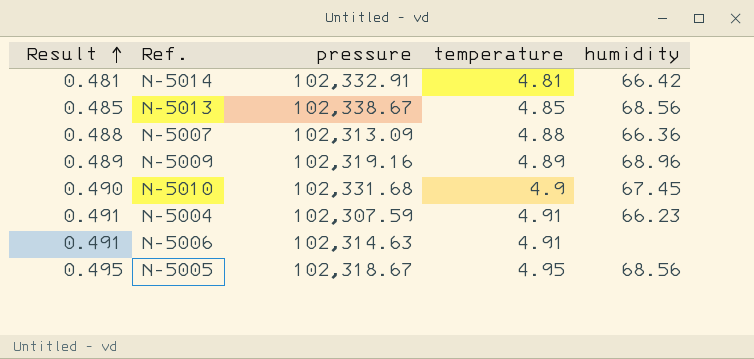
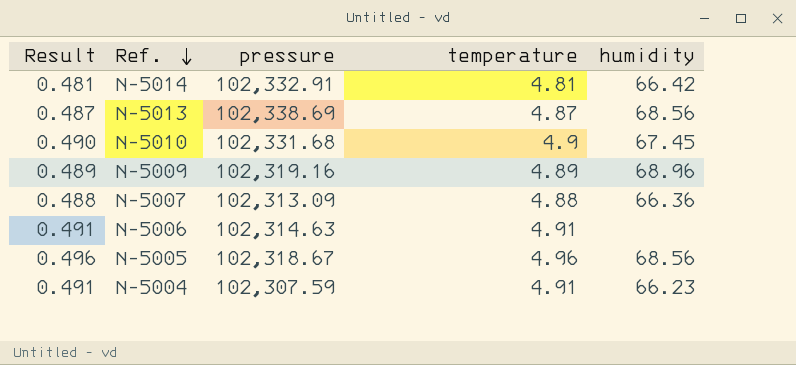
row order: Result ascending -> Ref. descending
N-5013 | Result: 0.485 -> 0.487
N-5013 | pressure: 102,338.67 -> 102,338.69
N-5013 | temperature: 4.85 -> 4.87
N-5005 | Result: 0.495 -> 0.496
N-5005 | temperature: 4.95 -> 4.96

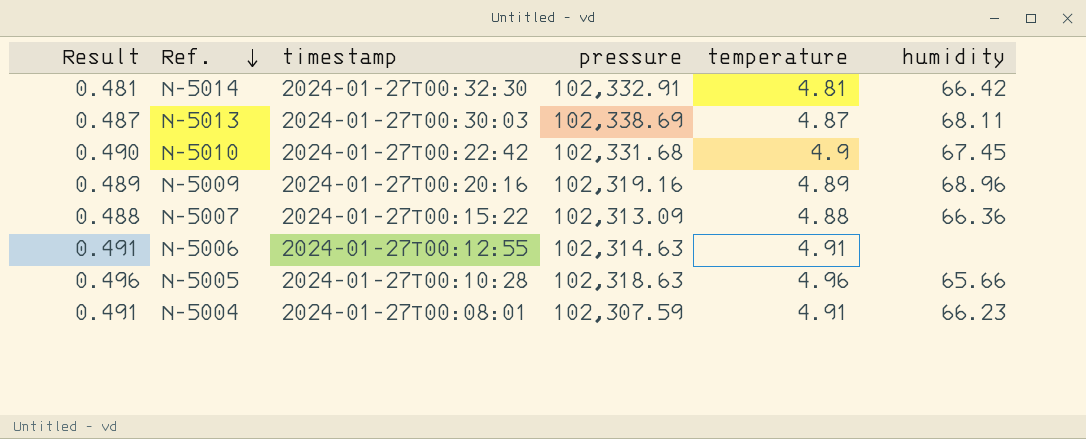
column timestamp | position: none -> 3
N-5013 | humidity: 68.56 -> 68.11
N-5005 | pressure: 102,318.67 -> 102,318.63
N-5005 | humidity: 68.56 -> 65.66

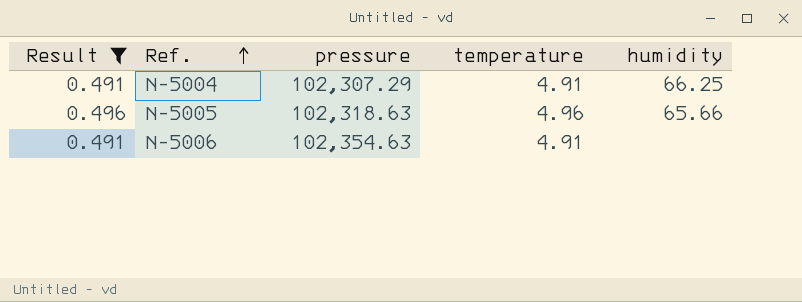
filter: none -> Result >= 0.491
row order: Ref. descending -> Ref. ascending
column timestamp | position: 3 -> none
N-5004 | pressure: 102,307.59 -> 102,307.29
N-5004 | humidity: 66.23 -> 66.25
N-5006 | pressure: 102,314.63 -> 102,354.63

